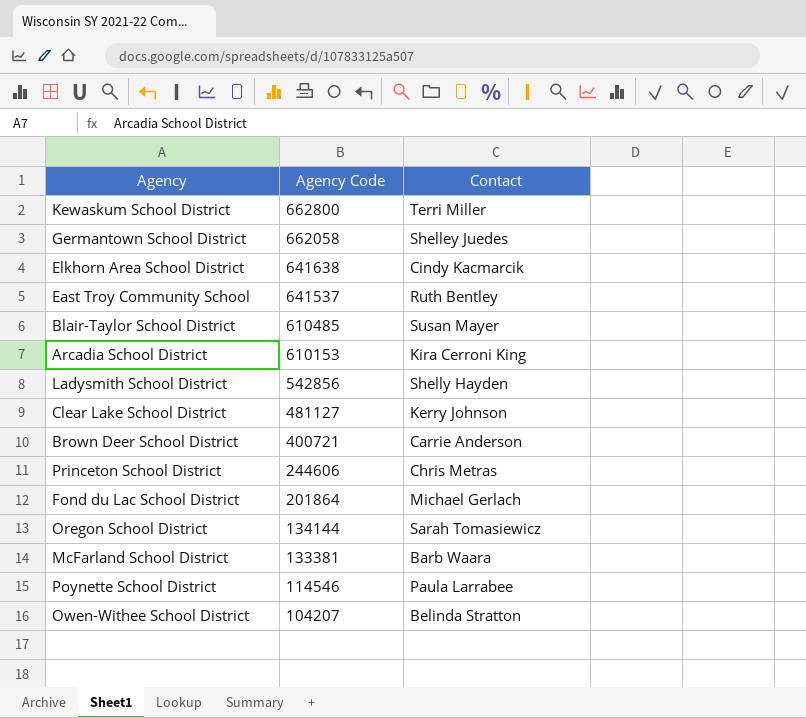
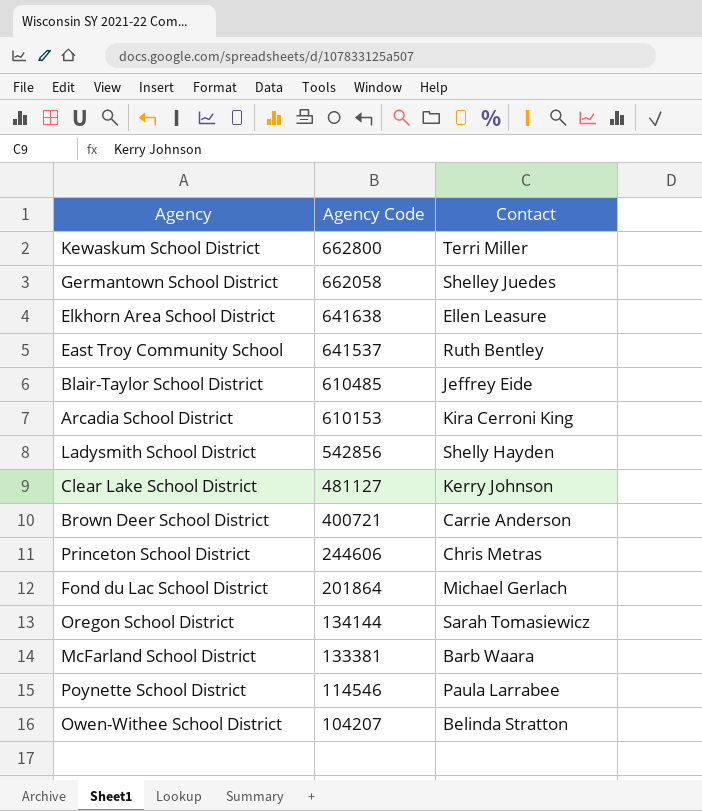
Elkhorn Area School District | Contact: Cindy Kacmarcik -> Ellen Leasure
Blair-Taylor School District | Contact: Susan Mayer -> Jeffrey Eide

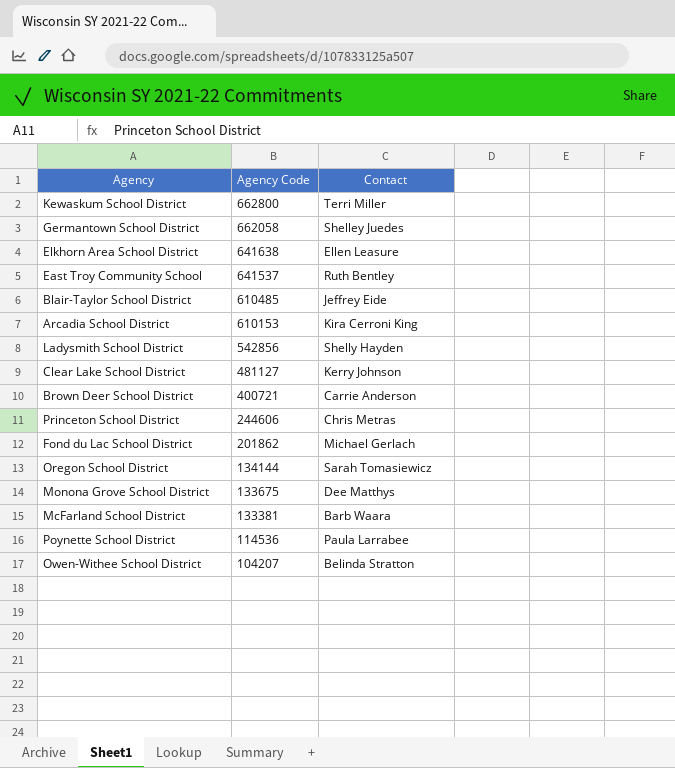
Fond du Lac School District | Agency Code: 201864 -> 201862
row Monona Grove School District: none -> 133675 | Dee Matthys
Poynette School District | Agency Code: 114546 -> 114536

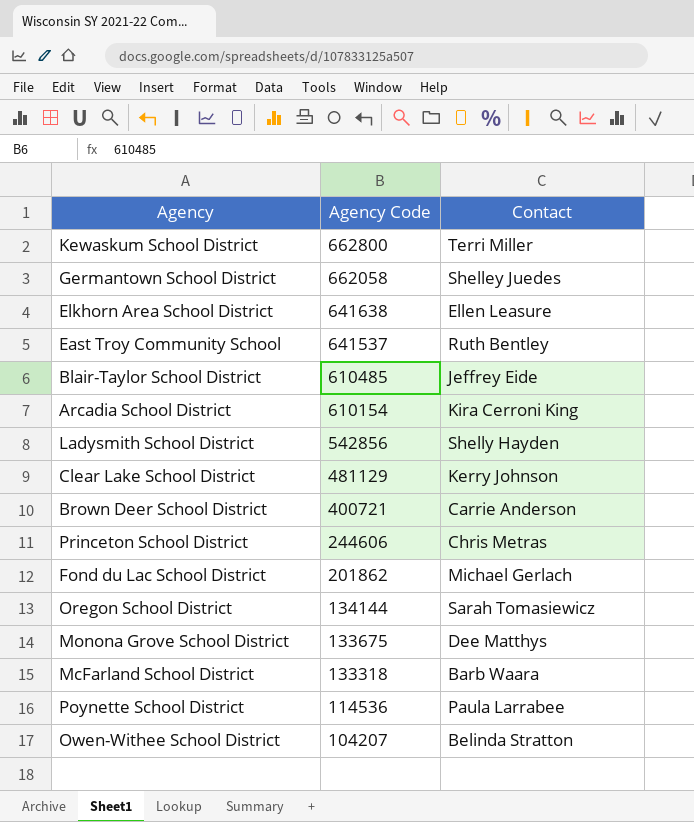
Arcadia School District | Agency Code: 610153 -> 610154
Clear Lake School District | Agency Code: 481127 -> 481129
McFarland School District | Agency Code: 133381 -> 133318

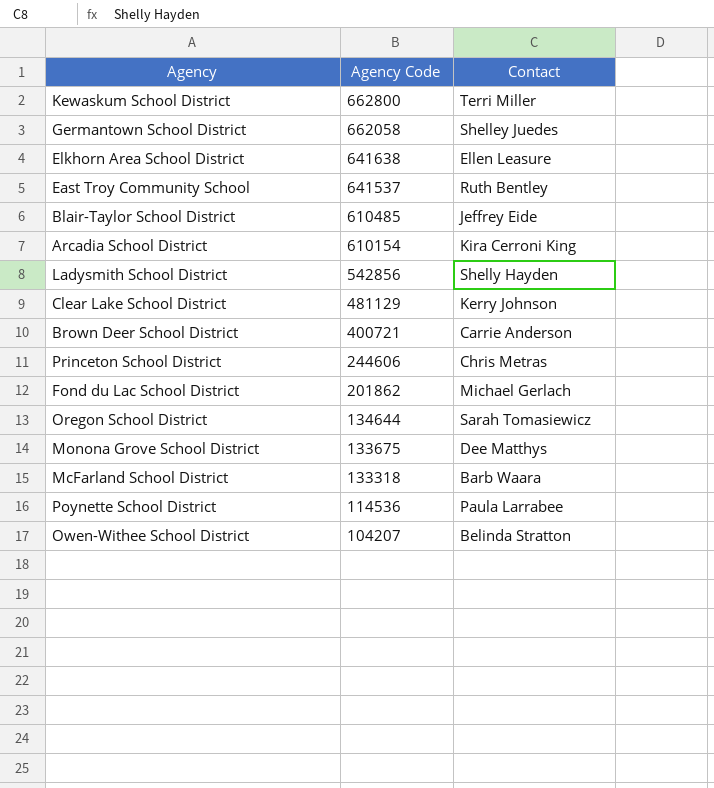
Oregon School District | Agency Code: 134144 -> 134644

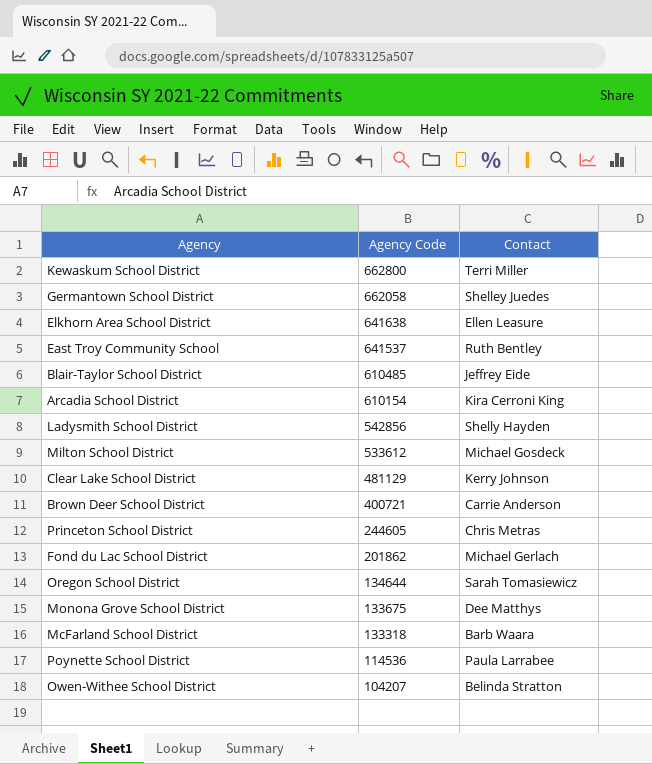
row Milton School District: none -> 533612 | Michael Gosdeck
Princeton School District | Agency Code: 244606 -> 244605

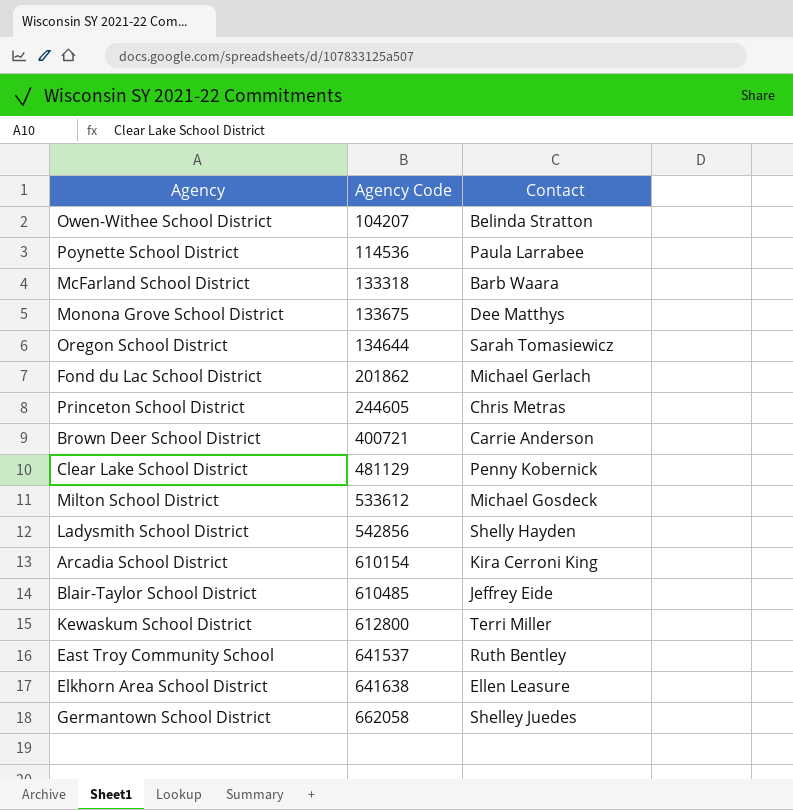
row order: Agency Code descending -> Agency Code ascending
Clear Lake School District | Contact: Kerry Johnson -> Penny Kobernick
Kewaskum School District | Agency Code: 662800 -> 612800

